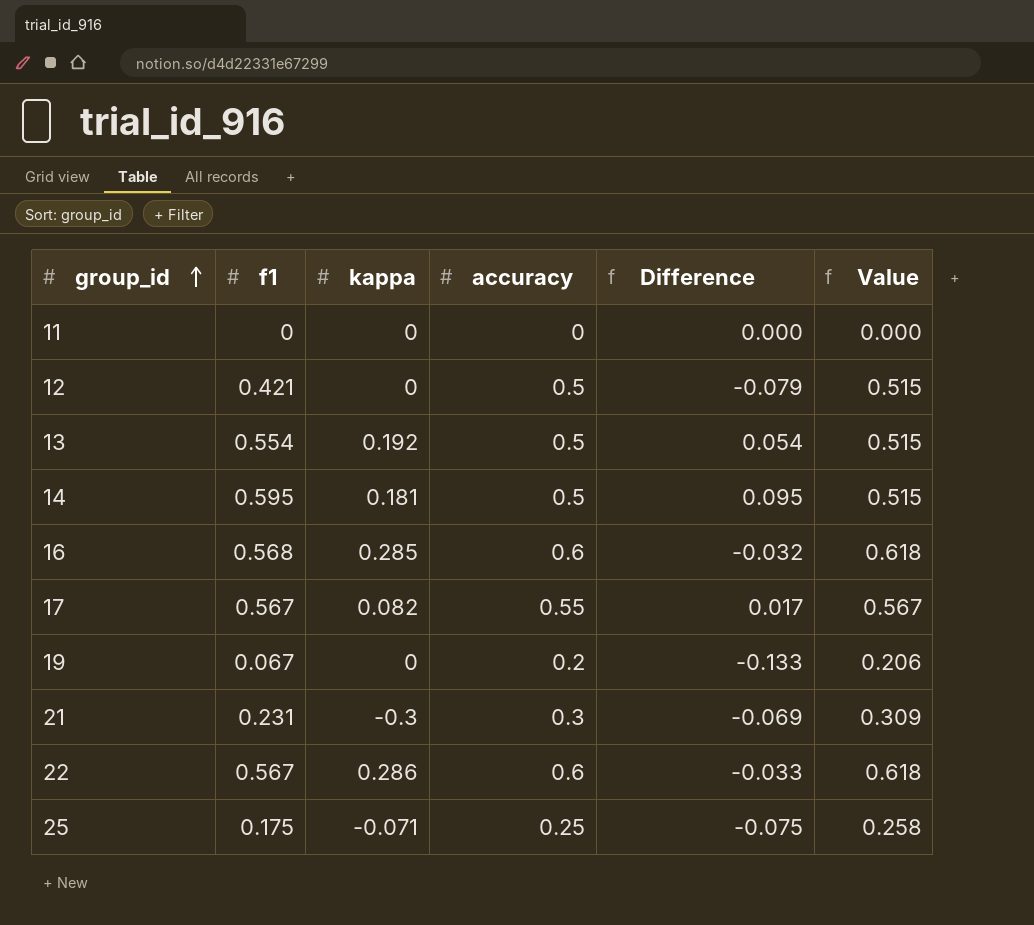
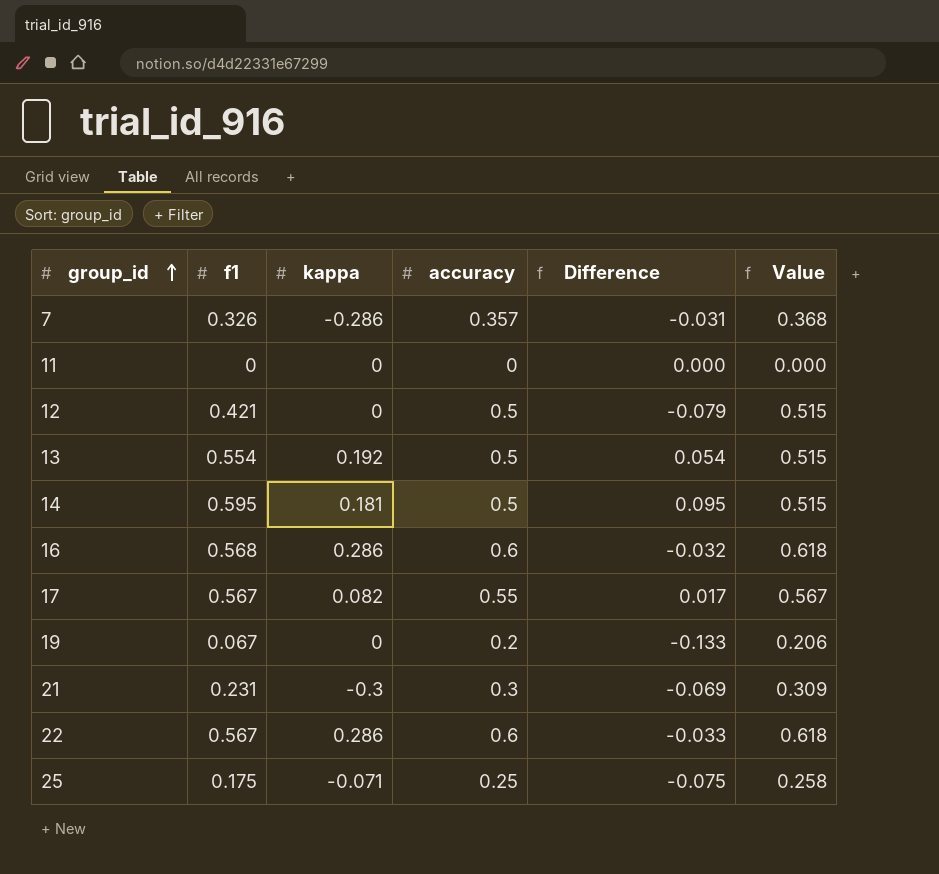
row 7: none -> 0.326 | -0.286 | 0.357 | -0.031 | 0.368
16 | kappa: 0.285 -> 0.286

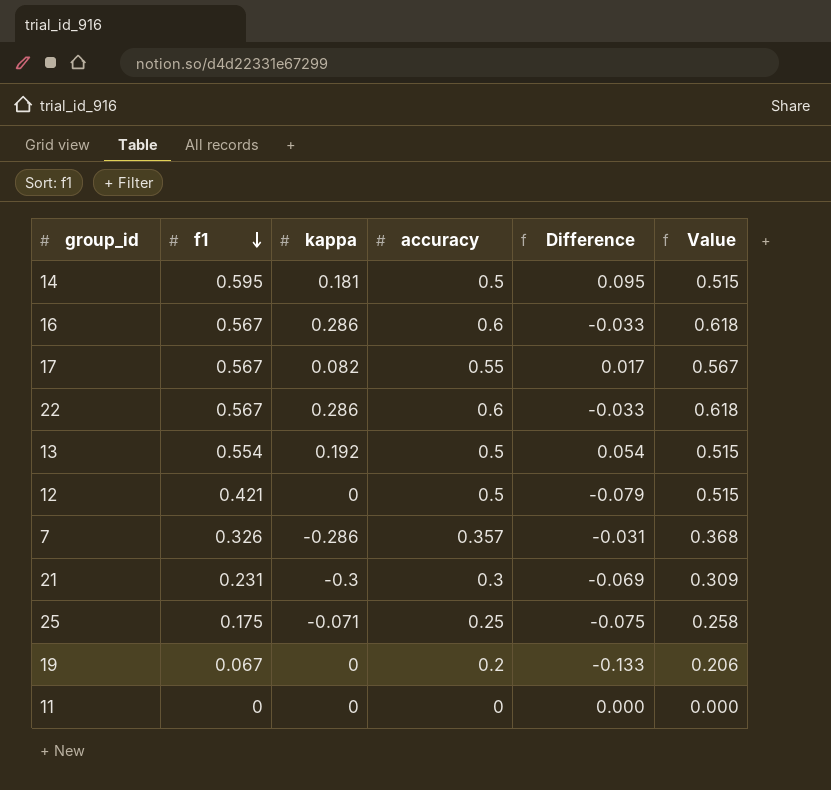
row order: group_id ascending -> f1 descending
16 | f1: 0.568 -> 0.567
16 | Difference: -0.032 -> -0.033

